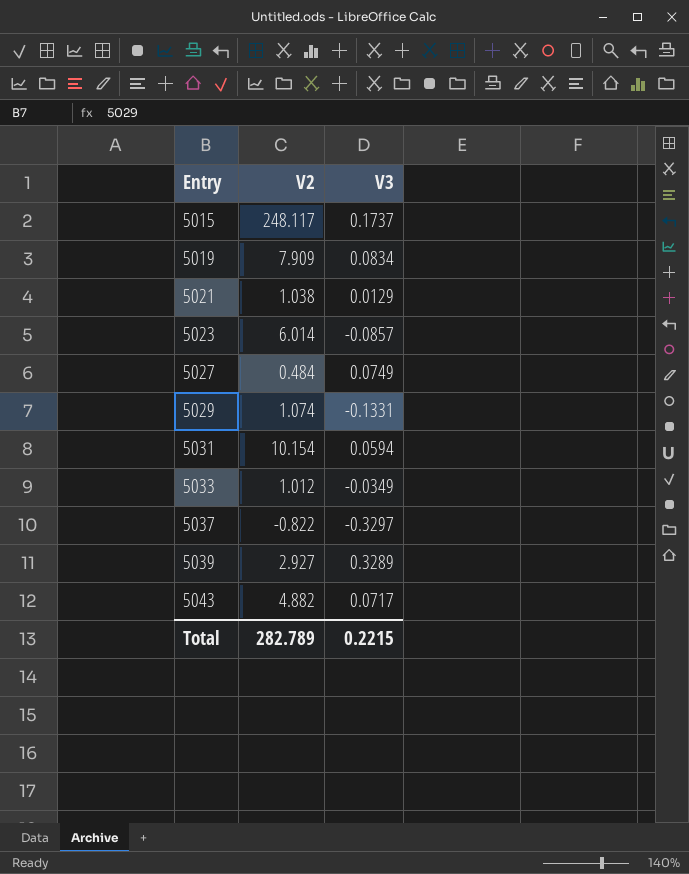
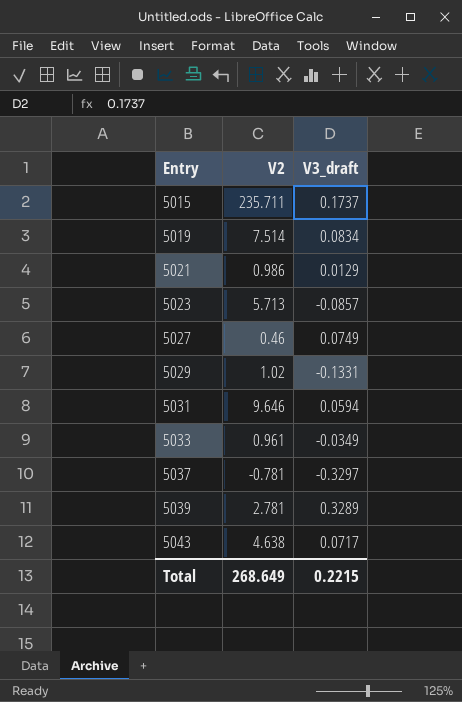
column name: V3 -> V3_draft
5015 | V2: 248.117 -> 235.711
5019 | V2: 7.909 -> 7.514
5021 | V2: 1.038 -> 0.986
5023 | V2: 6.014 -> 5.713
5027 | V2: 0.484 -> 0.46
5029 | V2: 1.074 -> 1.02
5031 | V2: 10.154 -> 9.646
5033 | V2: 1.012 -> 0.961
5037 | V2: -0.822 -> -0.781
5039 | V2: 2.927 -> 2.781
5043 | V2: 4.882 -> 4.638
Total | V2: 282.789 -> 268.649

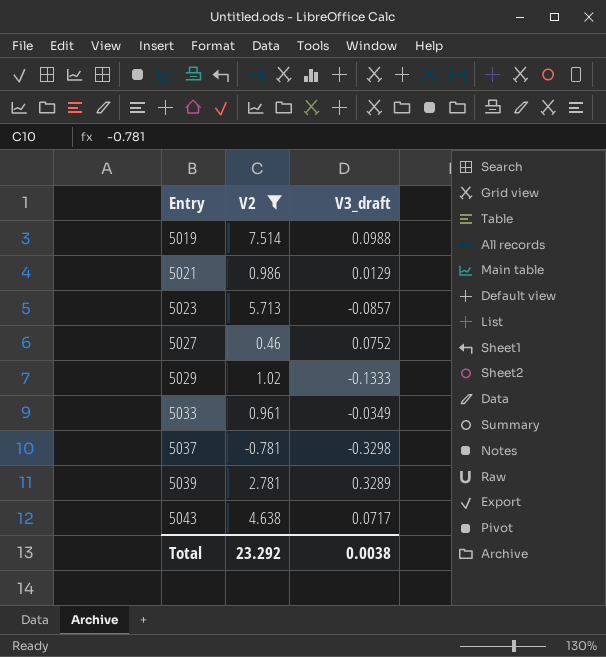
filter: none -> V2 <= 7.514
5019 | V3_draft: 0.0834 -> 0.0988
5027 | V3_draft: 0.0749 -> 0.0752
5029 | V3_draft: -0.1331 -> -0.1333
5037 | V3_draft: -0.3297 -> -0.3298
Total | V2: 268.649 -> 23.292
Total | V3_draft: 0.2215 -> 0.0038

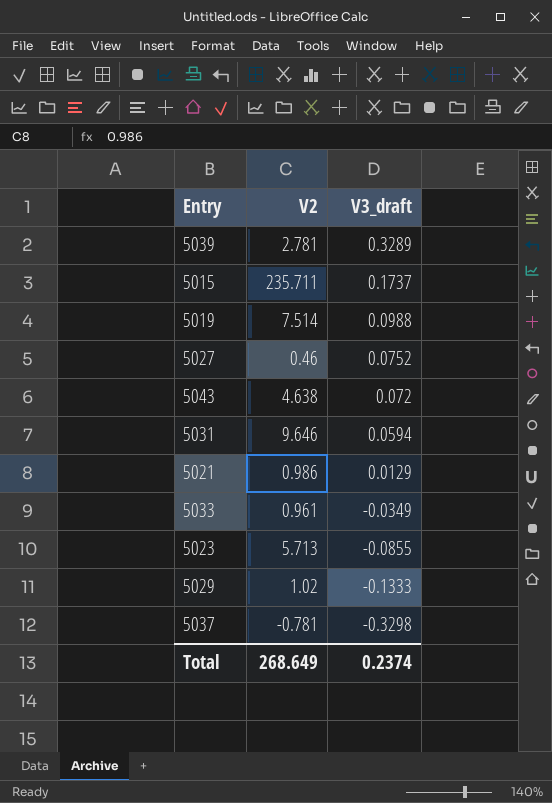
filter: V2 <= 7.514 -> none
row order: Entry ascending -> V3_draft descending
5043 | V3_draft: 0.0717 -> 0.072
5023 | V3_draft: -0.0857 -> -0.0855
Total | V2: 23.292 -> 268.649
Total | V3_draft: 0.0038 -> 0.2374

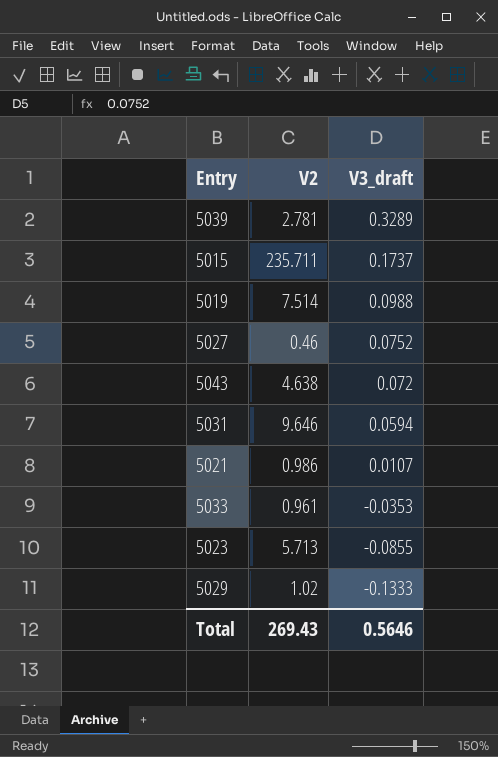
row 5037: -0.781 | -0.3298 -> none
5021 | V3_draft: 0.0129 -> 0.0107
5033 | V3_draft: -0.0349 -> -0.0353
Total | V2: 268.649 -> 269.43
Total | V3_draft: 0.2374 -> 0.5646

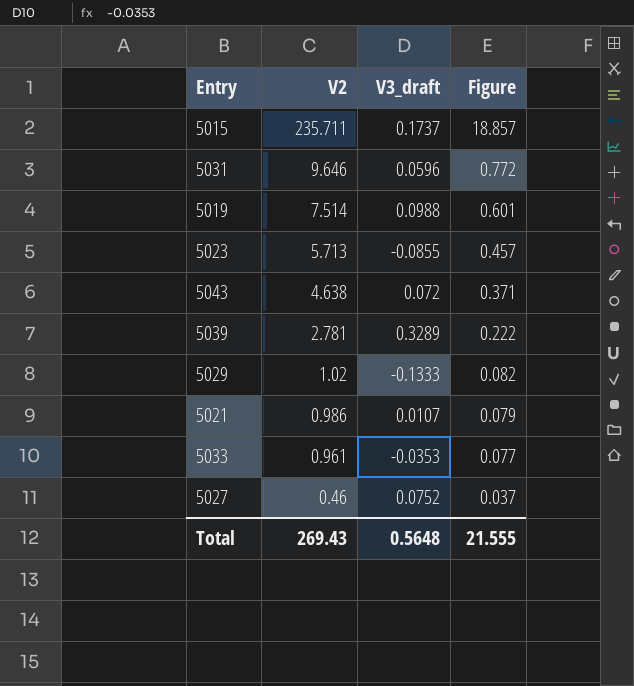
row order: V3_draft descending -> V2 descending
column Figure | formula: none -> [V2] * 0.08
5031 | V3_draft: 0.0594 -> 0.0596
Total | V3_draft: 0.5646 -> 0.5648

